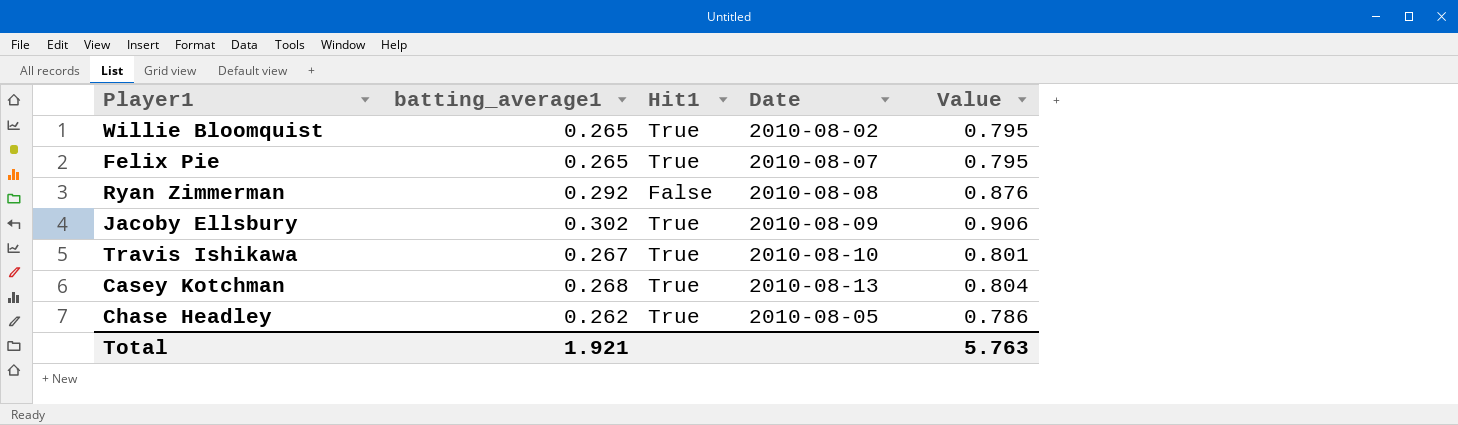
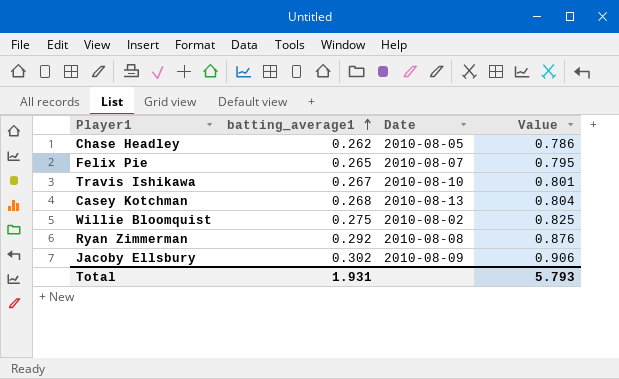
row order: none -> batting_average1 ascending
column Hit1 | position: 3 -> none
Willie Bloomquist | batting_average1: 0.265 -> 0.275
Willie Bloomquist | Value: 0.795 -> 0.825
Total | batting_average1: 1.921 -> 1.931
Total | Value: 5.763 -> 5.793

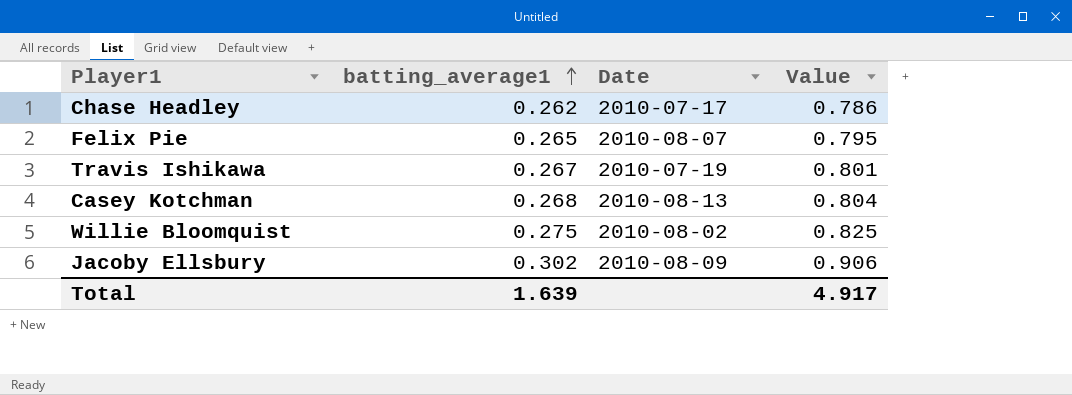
row Ryan Zimmerman: 0.292 | 2010-08-08 | 0.876 -> none
Chase Headley | Date: 2010-08-05 -> 2010-07-17
Travis Ishikawa | Date: 2010-08-10 -> 2010-07-19
Total | batting_average1: 1.931 -> 1.639
Total | Value: 5.793 -> 4.917

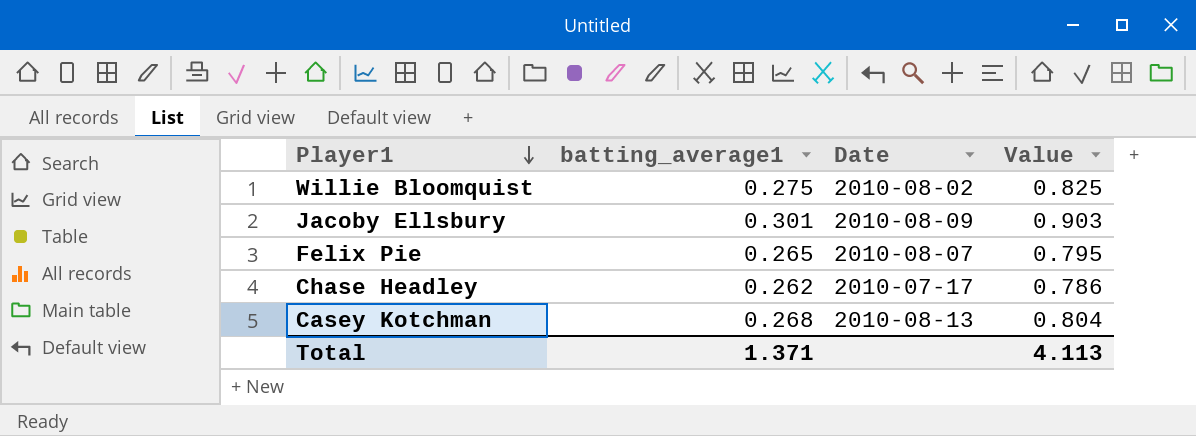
row order: batting_average1 ascending -> Player1 descending
row Travis Ishikawa: 0.267 | 2010-07-19 | 0.801 -> none
Jacoby Ellsbury | batting_average1: 0.302 -> 0.301
Jacoby Ellsbury | Value: 0.906 -> 0.903
Total | batting_average1: 1.639 -> 1.371
Total | Value: 4.917 -> 4.113

